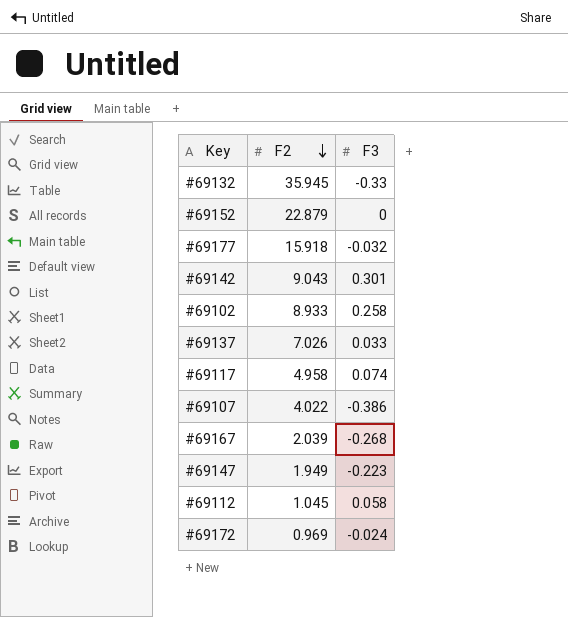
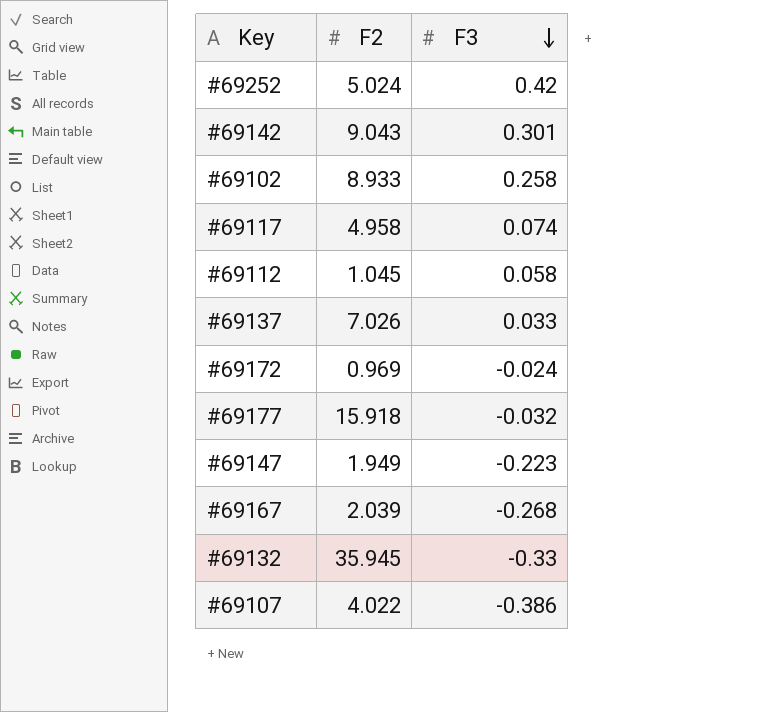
row order: F2 descending -> F3 descending
row #69152: 22.879 | 0 -> none
row #69252: none -> 5.024 | 0.42

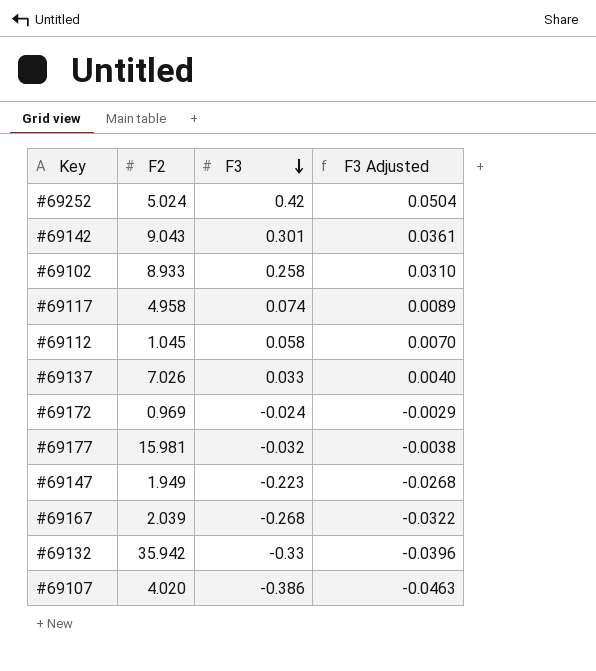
column F3 Adjusted | formula: none -> [F3] * 0.12
#69177 | F2: 15.918 -> 15.981
#69132 | F2: 35.945 -> 35.942
#69107 | F2: 4.022 -> 4.020

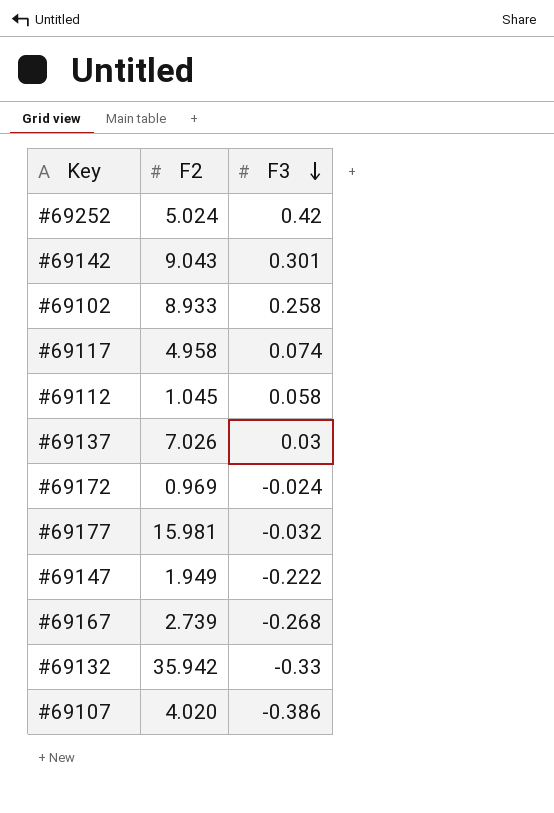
column F3 Adjusted | formula: [F3] * 0.12 -> none
#69137 | F3: 0.033 -> 0.03
#69147 | F3: -0.223 -> -0.222
#69167 | F2: 2.039 -> 2.739

